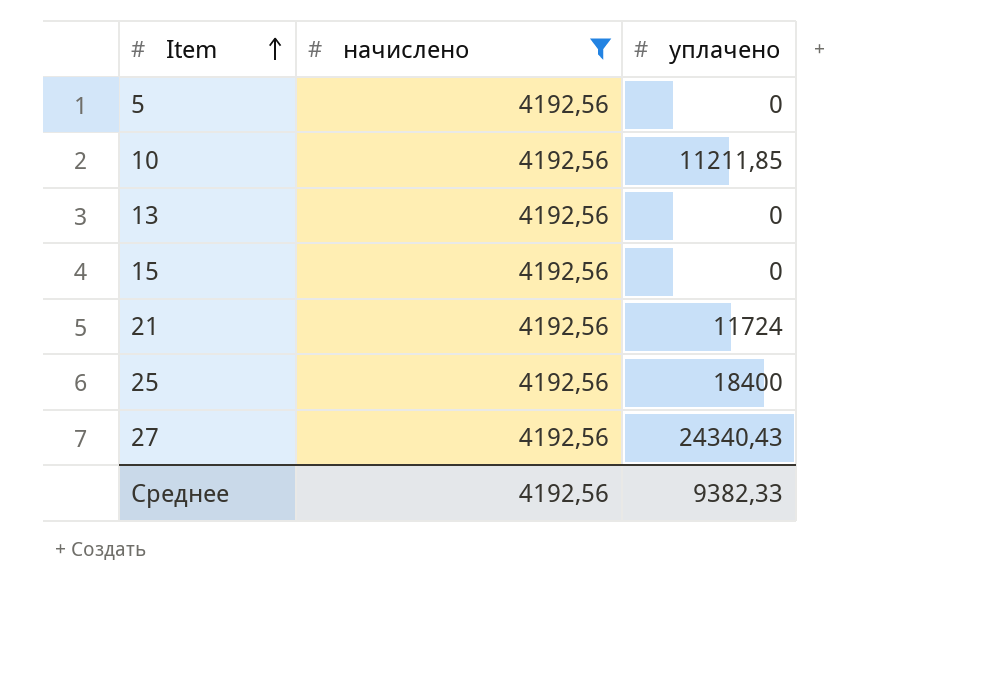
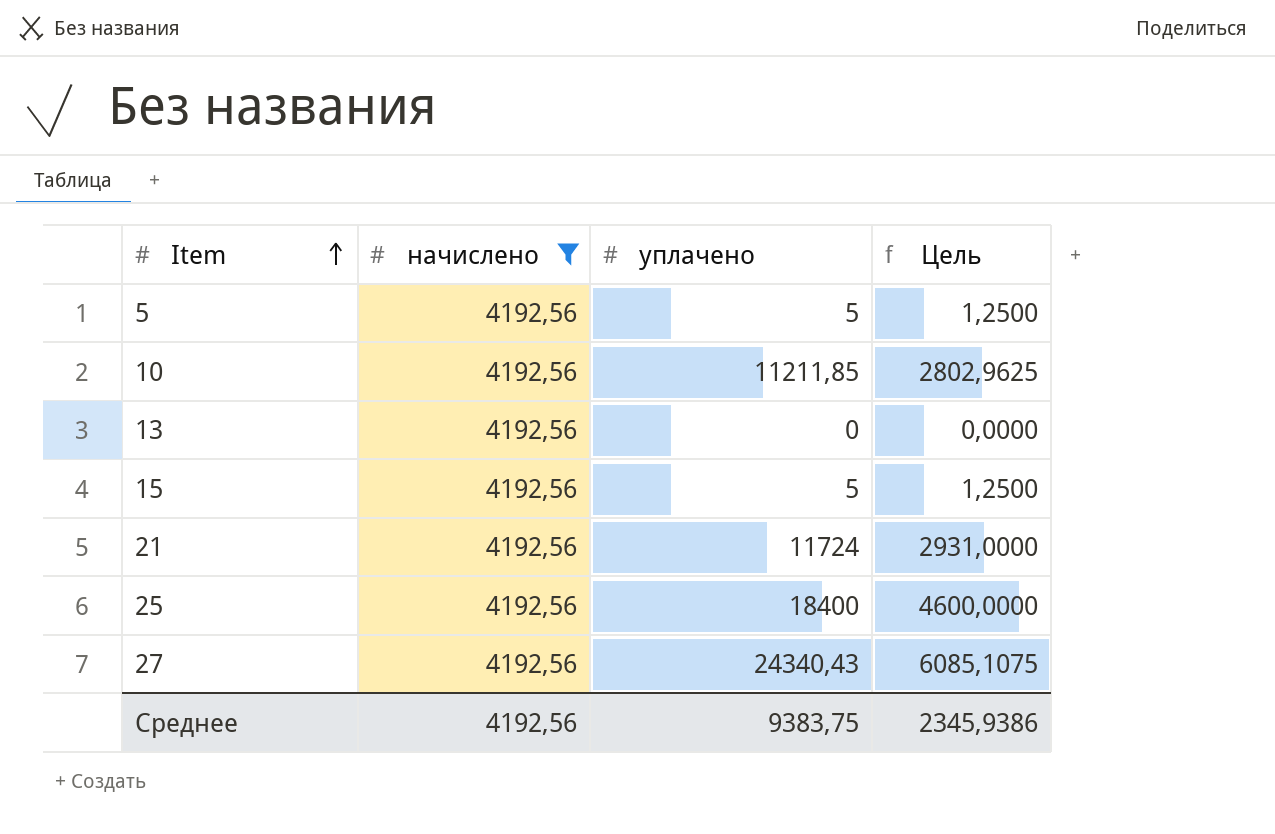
column Цель | formula: none -> [уплачено] * 0,25
5 | уплачено: 0 -> 5
15 | уплачено: 0 -> 5
Среднее | уплачено: 9382,33 -> 9383,75

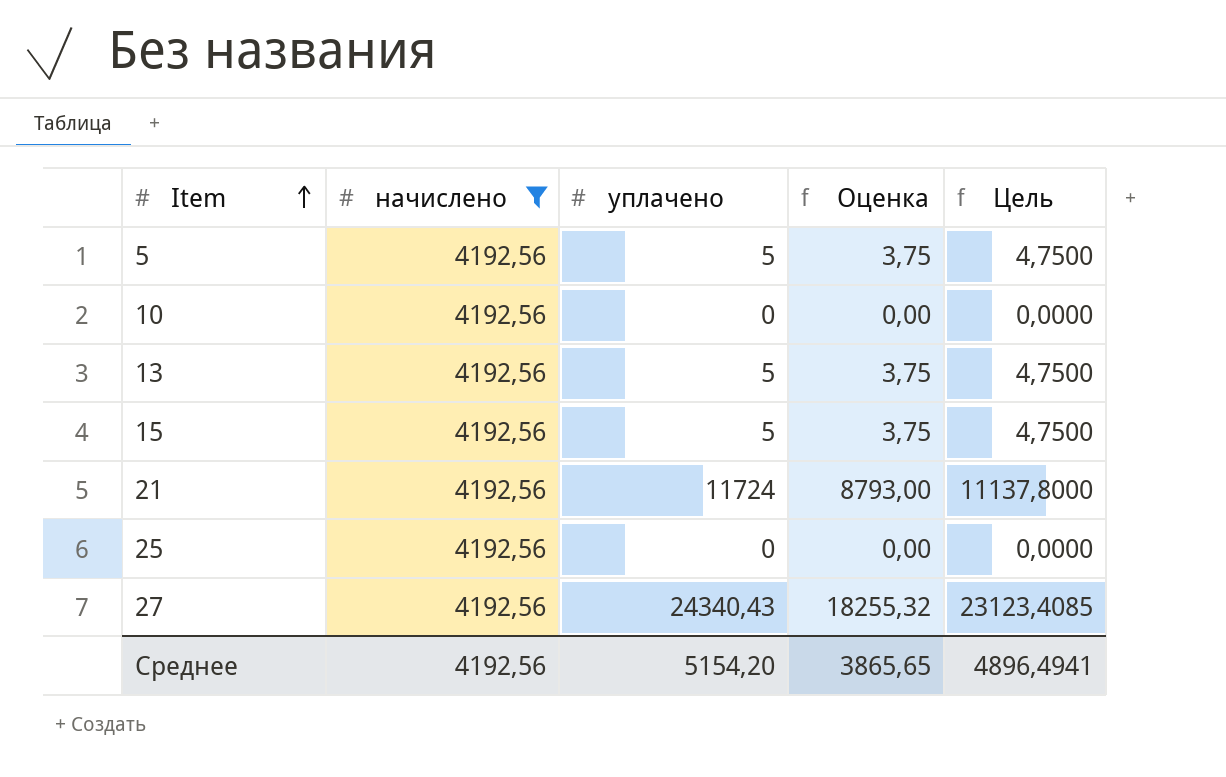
column Оценка | formula: none -> [уплачено] * 0,75
column Цель | formula: [уплачено] * 0,25 -> [уплачено] * 0,95
10 | уплачено: 11211,85 -> 0
13 | уплачено: 0 -> 5
25 | уплачено: 18400 -> 0
Среднее | уплачено: 9383,75 -> 5154,20
Среднее | Цель: 2345,9386 -> 4896,4941

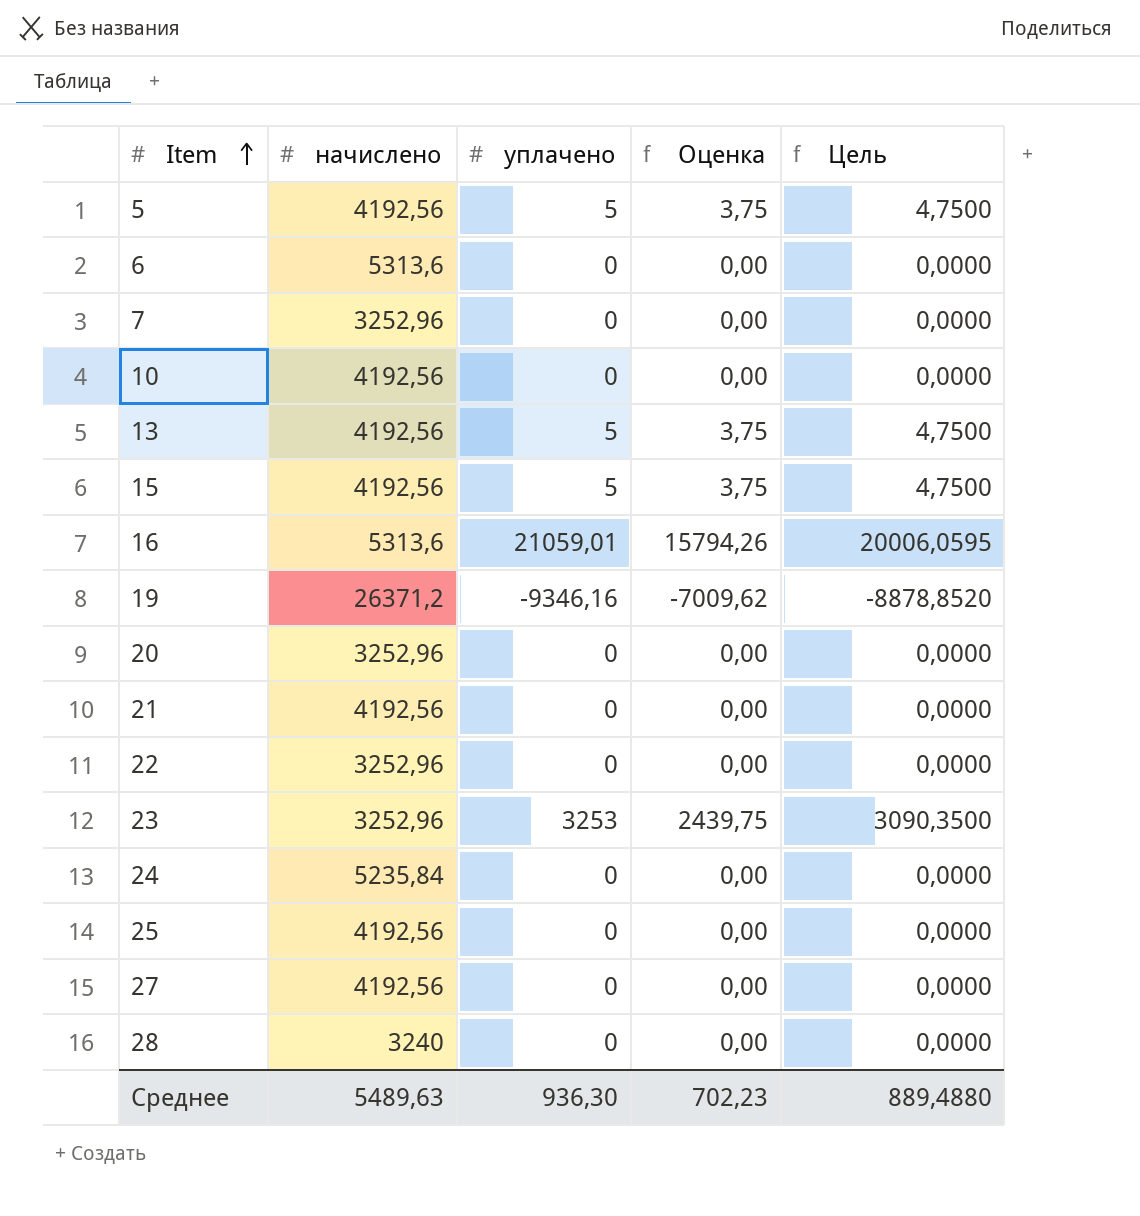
filter: начислено = 4192,56 -> none
21 | уплачено: 11724 -> 0
21 | Оценка: 8793,00 -> 0,00
21 | Цель: 11137,8000 -> 0,0000
27 | уплачено: 24340,43 -> 0
27 | Оценка: 18255,32 -> 0,00
27 | Цель: 23123,4085 -> 0,0000
Среднее | начислено: 4192,56 -> 5489,63
Среднее | уплачено: 5154,20 -> 936,30
Среднее | Оценка: 3865,65 -> 702,23
Среднее | Цель: 4896,4941 -> 889,4880

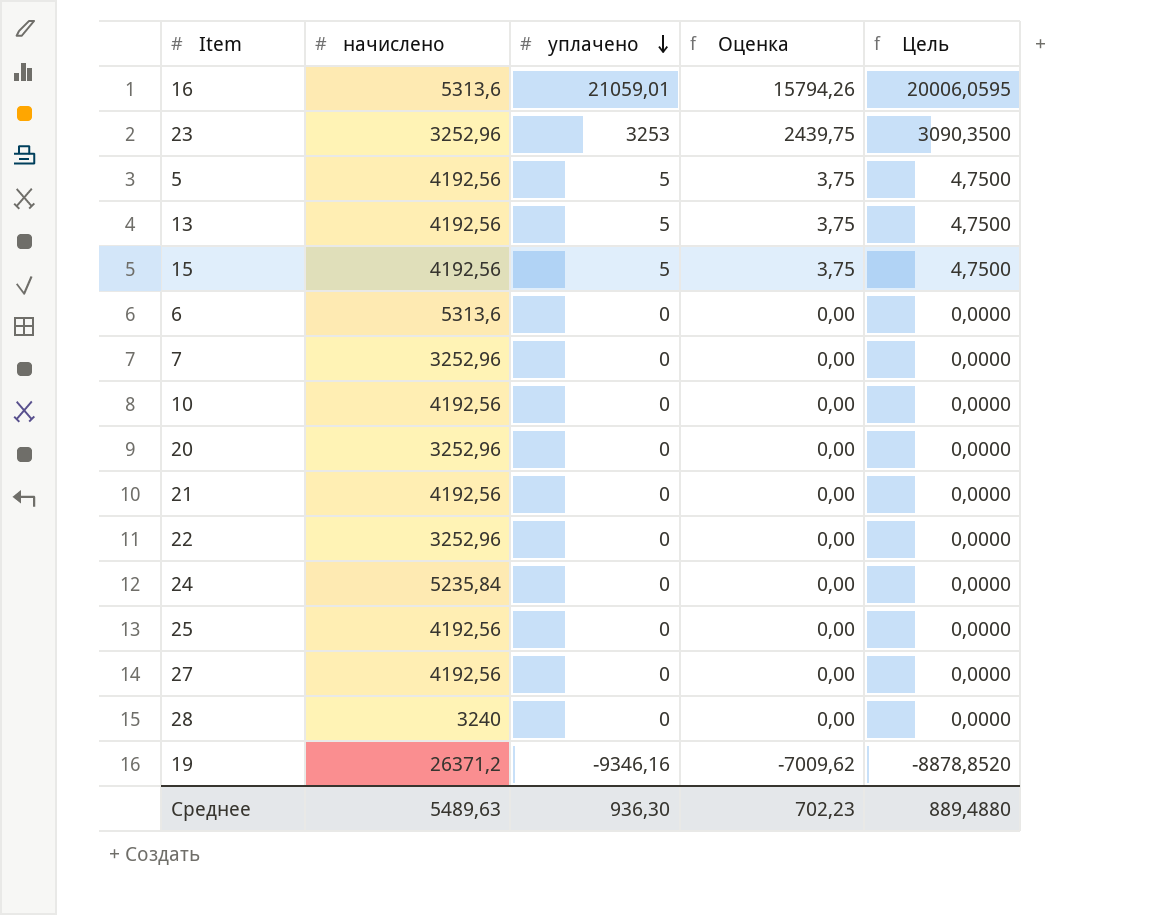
row order: Item ascending -> уплачено descending

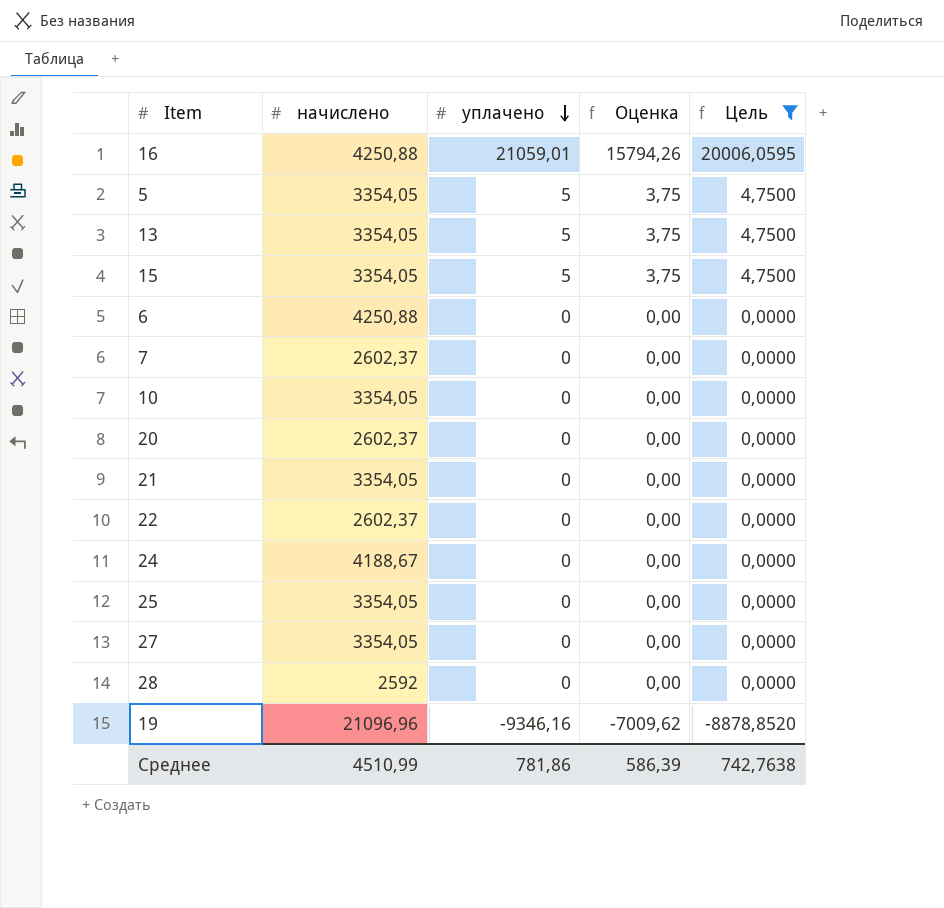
filter: none -> Цель != 3090,3500
16 | начислено: 5313,6 -> 4250,88
5 | начислено: 4192,56 -> 3354,05
13 | начислено: 4192,56 -> 3354,05
15 | начислено: 4192,56 -> 3354,05
6 | начислено: 5313,6 -> 4250,88
7 | начислено: 3252,96 -> 2602,37
10 | начислено: 4192,56 -> 3354,05
20 | начислено: 3252,96 -> 2602,37
21 | начислено: 4192,56 -> 3354,05
22 | начислено: 3252,96 -> 2602,37
24 | начислено: 5235,84 -> 4188,67
25 | начислено: 4192,56 -> 3354,05
27 | начислено: 4192,56 -> 3354,05
28 | начислено: 3240 -> 2592
19 | начислено: 26371,2 -> 21096,96
Среднее | начислено: 5489,63 -> 4510,99
Среднее | уплачено: 936,30 -> 781,86
Среднее | Оценка: 702,23 -> 586,39
Среднее | Цель: 889,4880 -> 742,7638

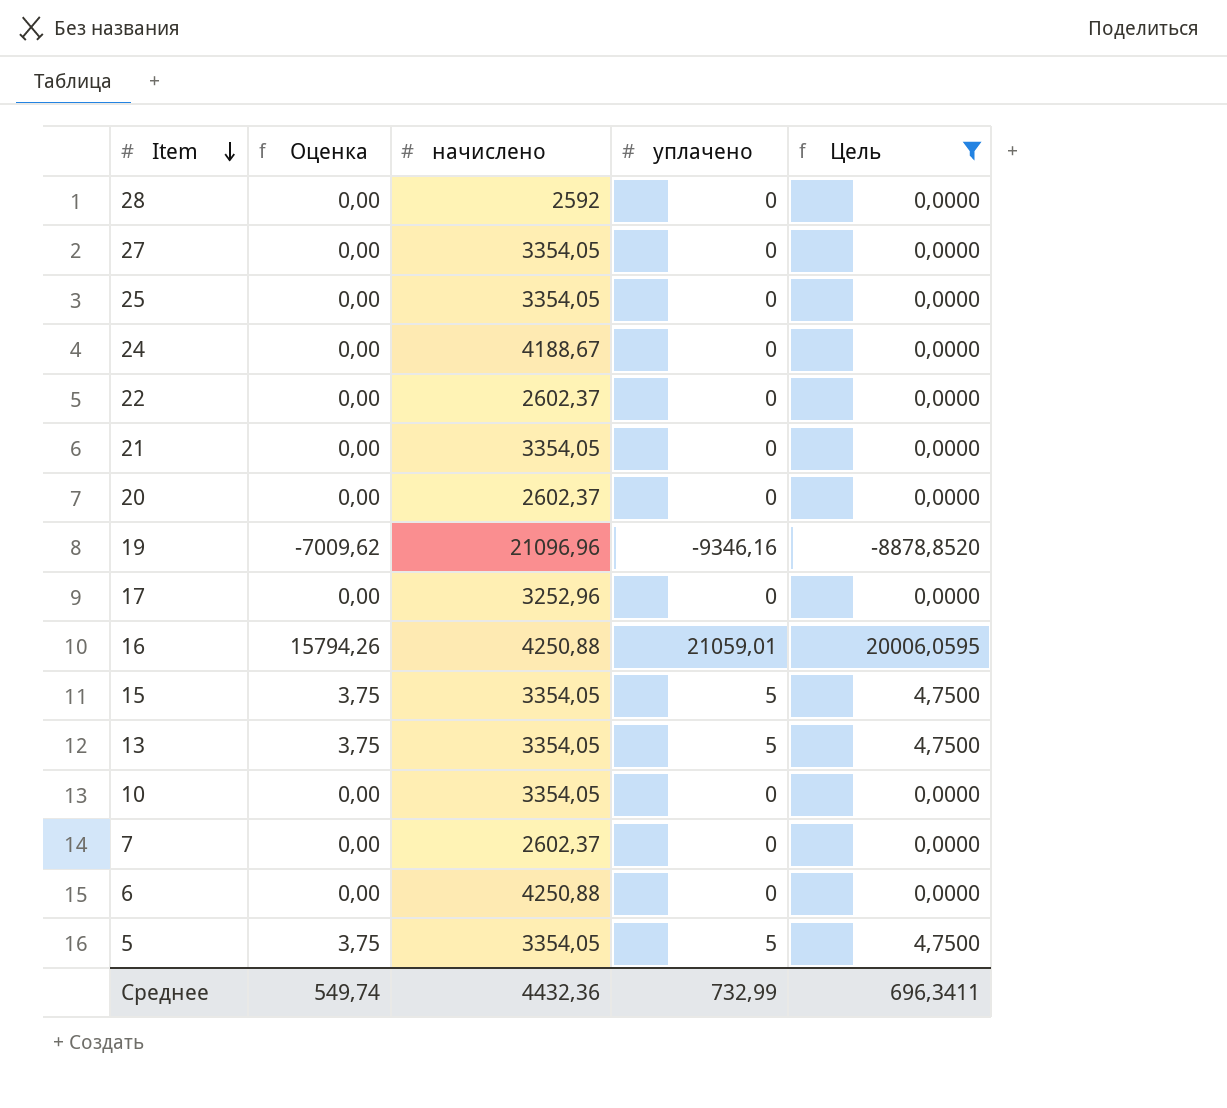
row order: уплачено descending -> Item descending
column Оценка | position: 4 -> 2
row 17: none -> 0,00 | 3252,96 | 0 | 0,0000
Среднее | Оценка: 586,39 -> 549,74
Среднее | начислено: 4510,99 -> 4432,36
Среднее | уплачено: 781,86 -> 732,99
Среднее | Цель: 742,7638 -> 696,3411

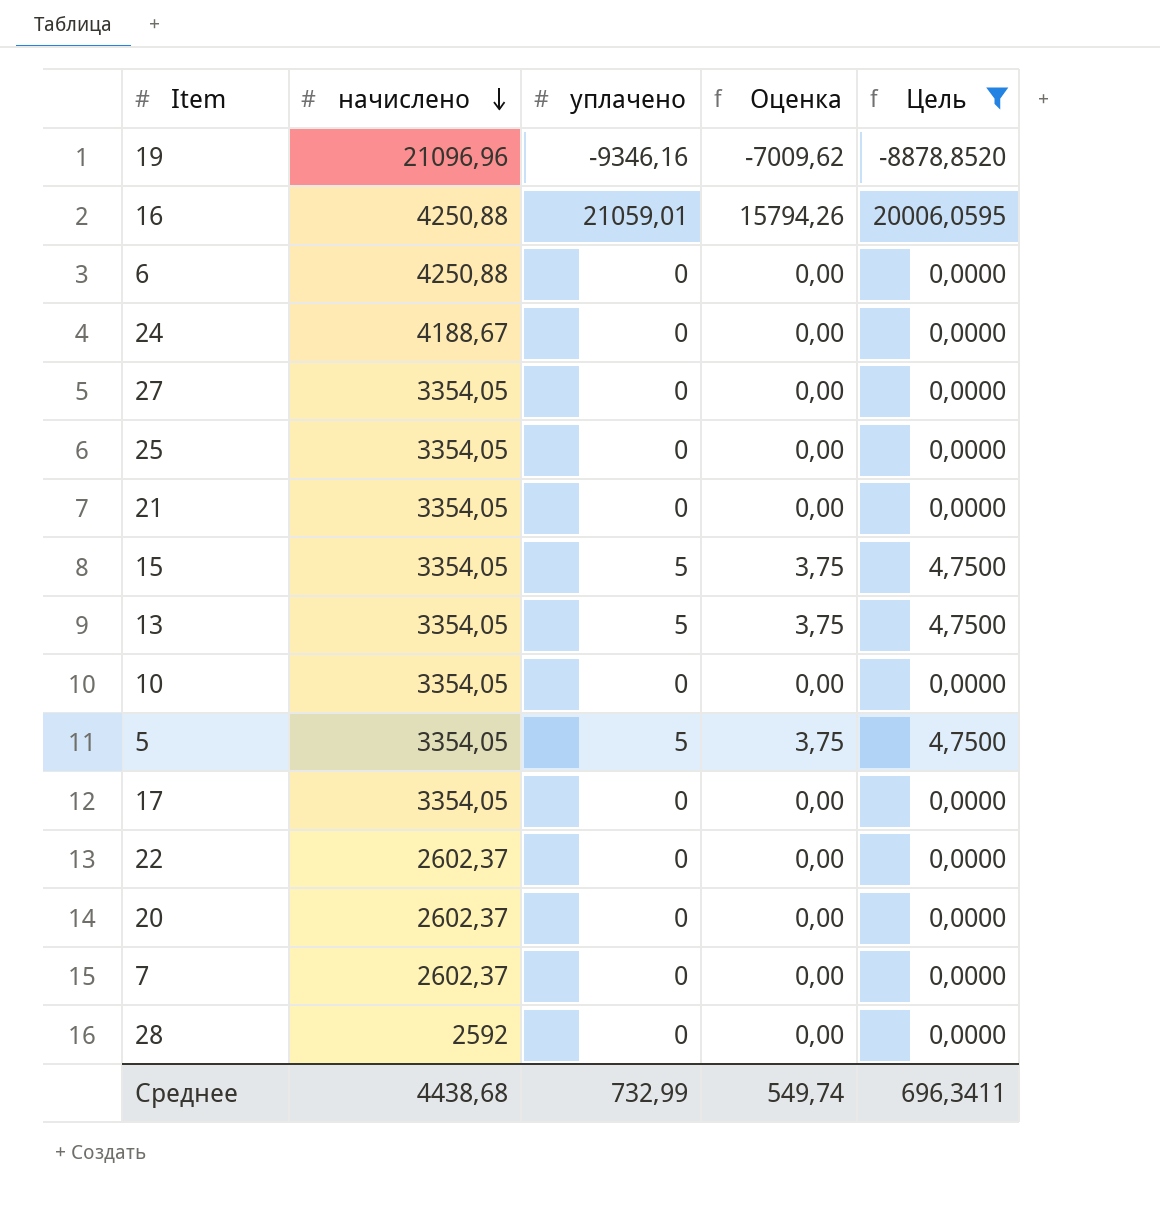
row order: Item descending -> начислено descending
column Оценка | position: 2 -> 4
17 | начислено: 3252,96 -> 3354,05
Среднее | начислено: 4432,36 -> 4438,68

